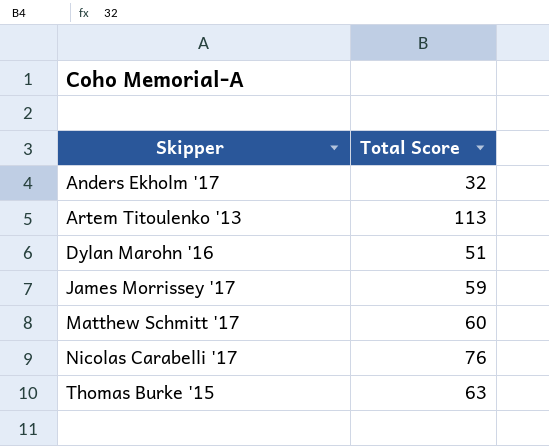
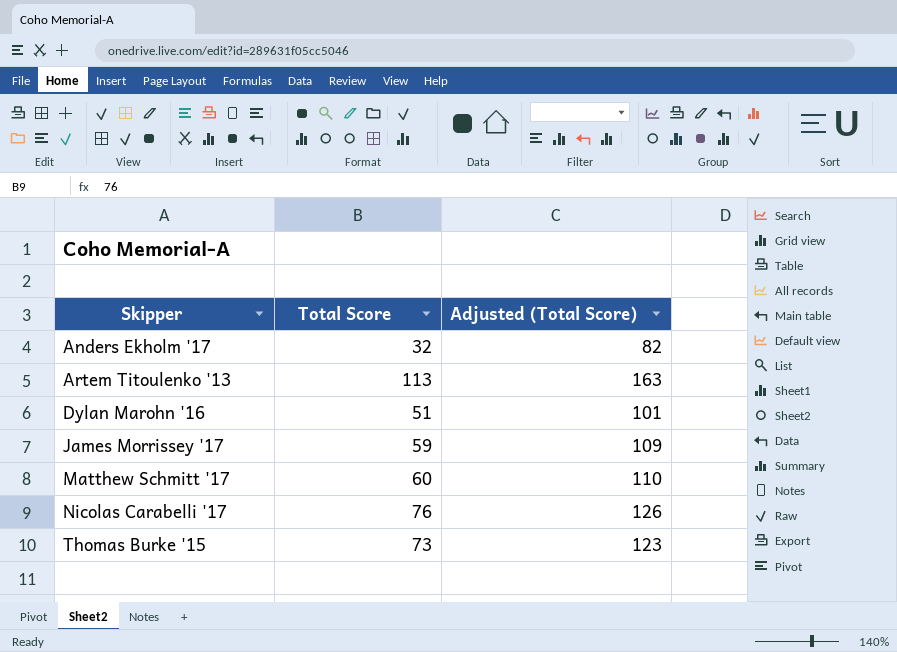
column Adjusted (Total Score) | formula: none -> [Total Score] + 50
Thomas Burke '15 | Total Score: 63 -> 73

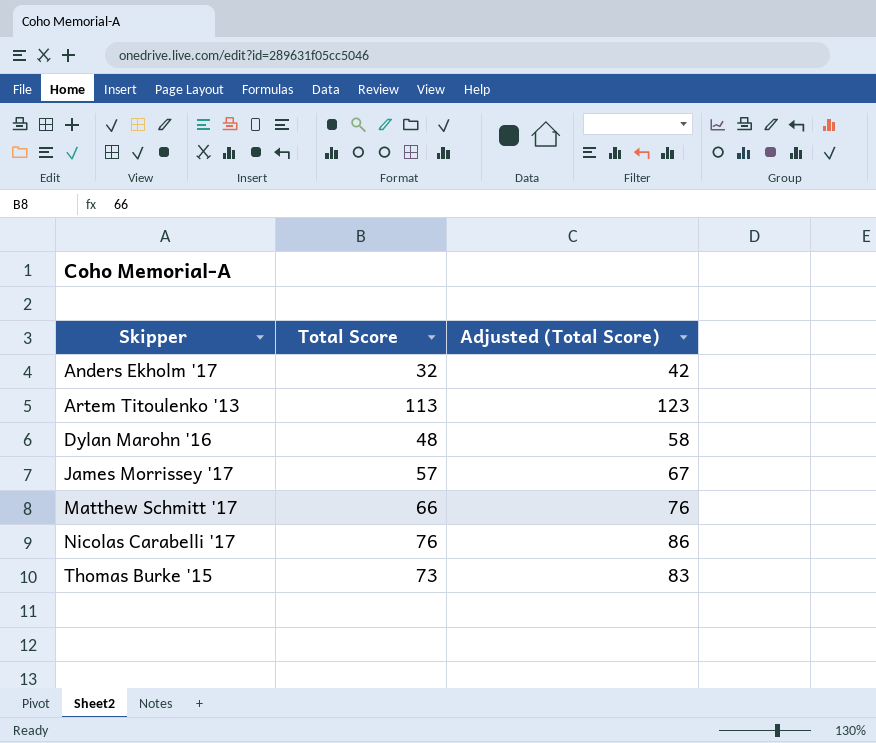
column Adjusted (Total Score) | formula: [Total Score] + 50 -> [Total Score] + 10
Dylan Marohn '16 | Total Score: 51 -> 48
James Morrissey '17 | Total Score: 59 -> 57
Matthew Schmitt '17 | Total Score: 60 -> 66

